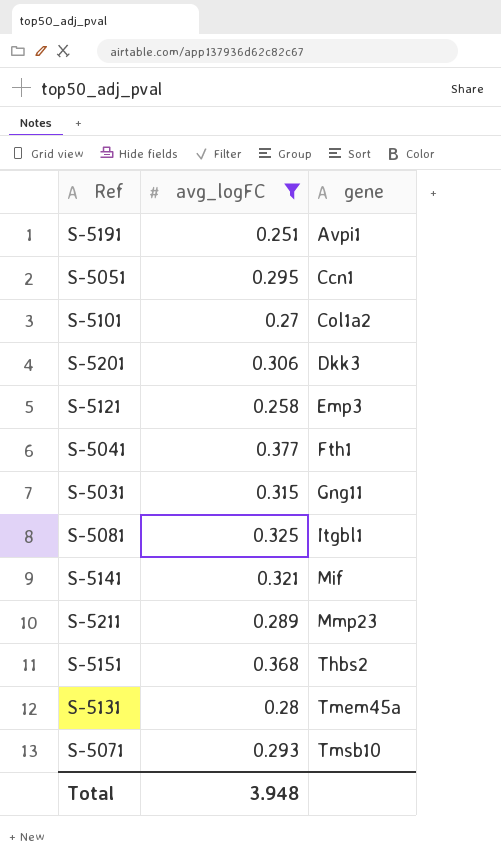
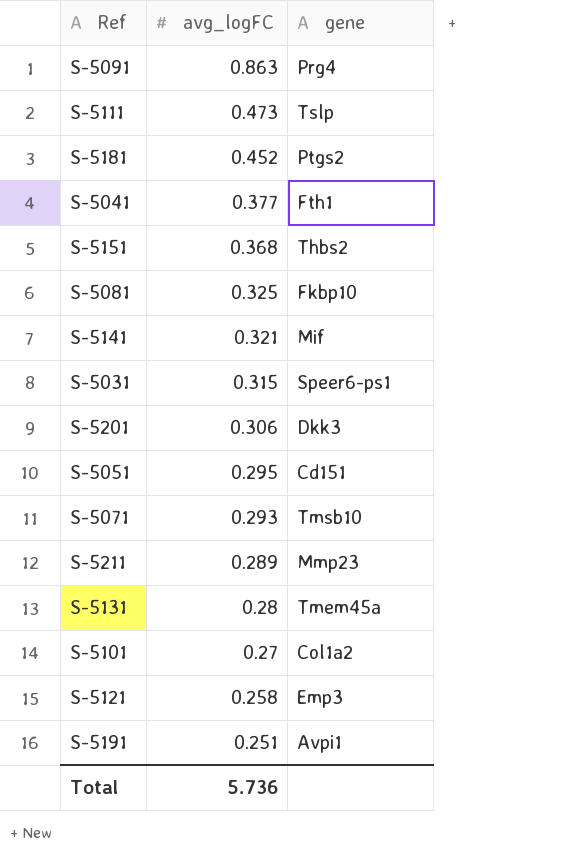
filter: avg_logFC <= 0.377 -> none
row order: gene ascending -> avg_logFC descending
S-5081 | gene: Itgbl1 -> Fkbp10
S-5031 | gene: Gng11 -> Speer6-ps1
S-5051 | gene: Ccn1 -> Cd151
Total | avg_logFC: 3.948 -> 5.736

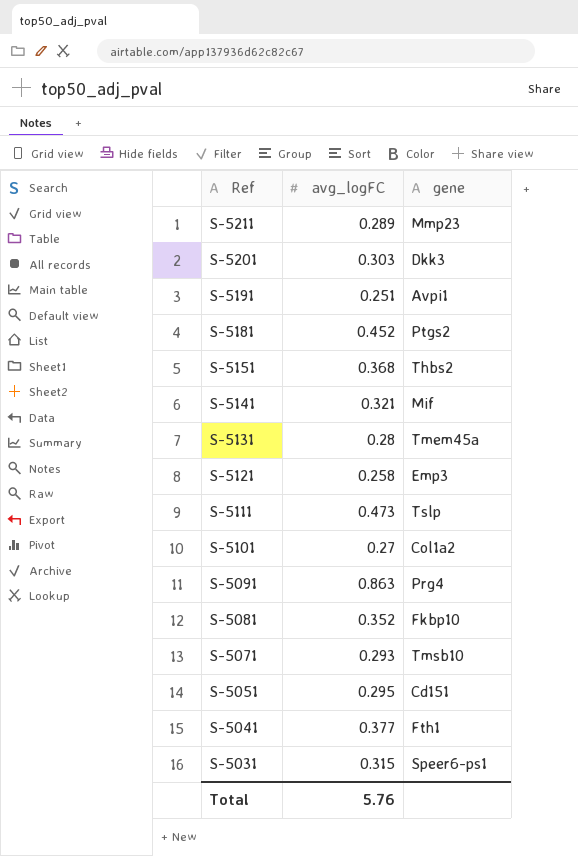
row order: avg_logFC descending -> Ref descending
S-5201 | avg_logFC: 0.306 -> 0.303
S-5081 | avg_logFC: 0.325 -> 0.352
Total | avg_logFC: 5.736 -> 5.76

